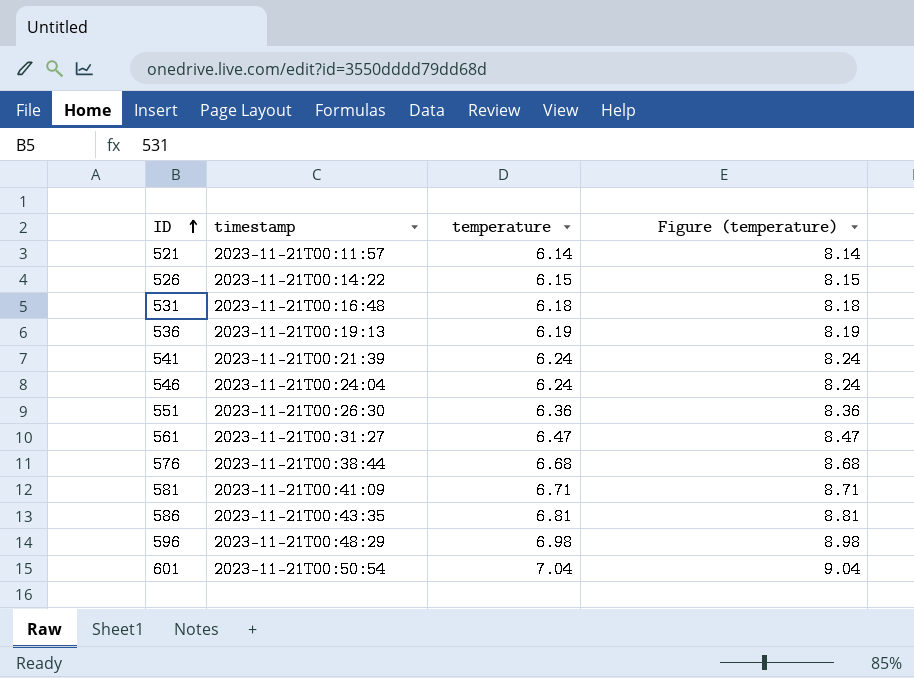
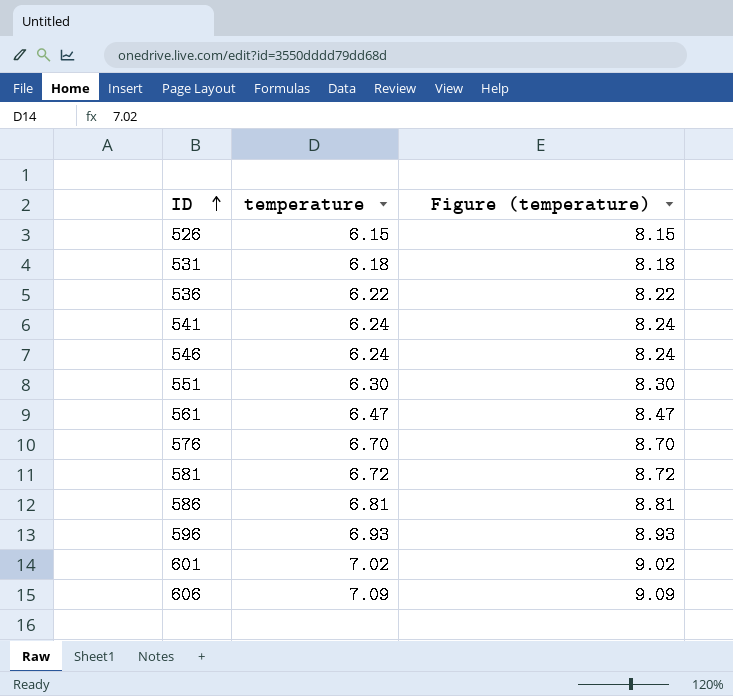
column timestamp | position: 2 -> none
row 521: 2023-11-21T00:11:57 | 6.14 | 8.14 -> none
536 | temperature: 6.19 -> 6.22
536 | Figure (temperature): 8.19 -> 8.22
551 | temperature: 6.36 -> 6.30
551 | Figure (temperature): 8.36 -> 8.30
576 | temperature: 6.68 -> 6.70
576 | Figure (temperature): 8.68 -> 8.70
581 | temperature: 6.71 -> 6.72
581 | Figure (temperature): 8.71 -> 8.72
596 | temperature: 6.98 -> 6.93
596 | Figure (temperature): 8.98 -> 8.93
601 | temperature: 7.04 -> 7.02
601 | Figure (temperature): 9.04 -> 9.02
row 606: none -> 7.09 | 9.09

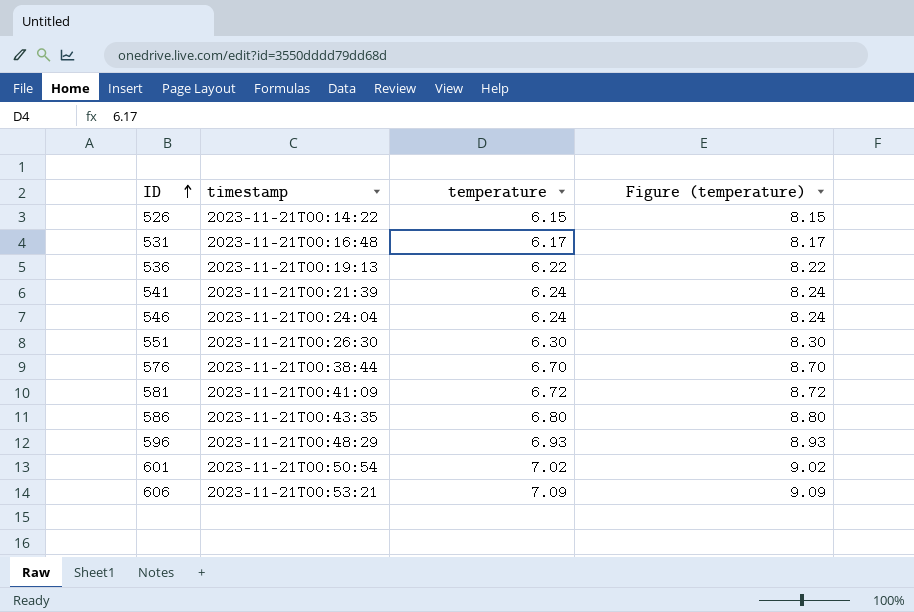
column timestamp | position: none -> 2
row 561: 6.47 | 8.47 -> none
531 | temperature: 6.18 -> 6.17
531 | Figure (temperature): 8.18 -> 8.17
586 | temperature: 6.81 -> 6.80
586 | Figure (temperature): 8.81 -> 8.80

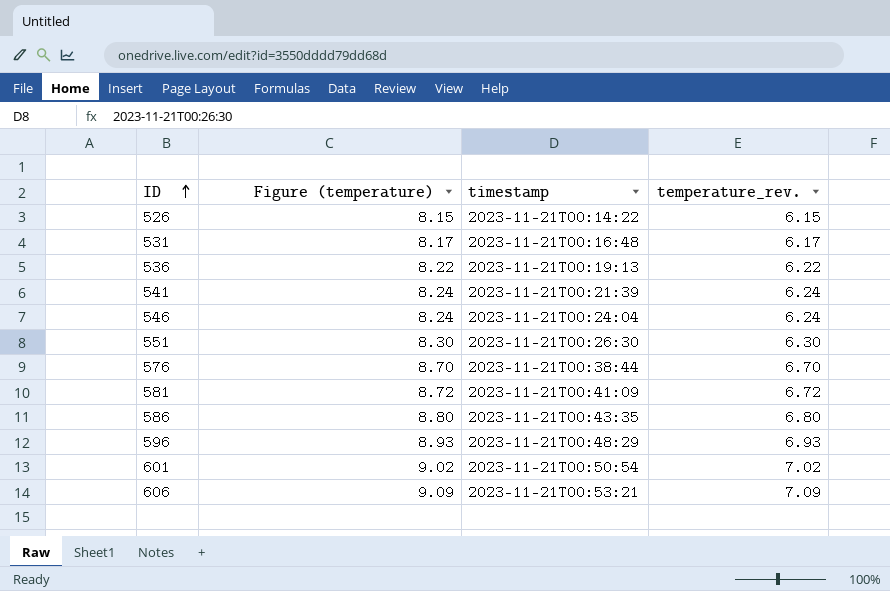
column Figure (temperature) | position: 4 -> 2
column name: temperature -> temperature_rev.

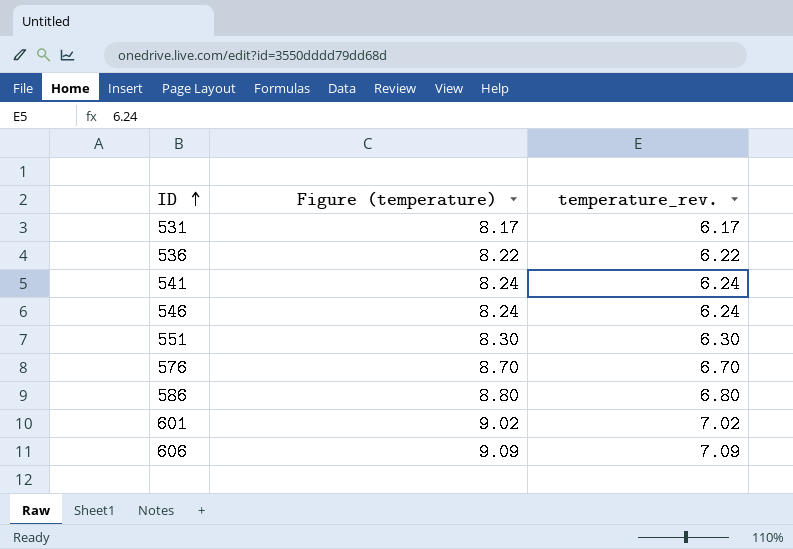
column timestamp | position: 3 -> none
row 526: 8.15 | 2023-11-21T00:14:22 | 6.15 -> none
row 581: 8.72 | 2023-11-21T00:41:09 | 6.72 -> none
row 596: 8.93 | 2023-11-21T00:48:29 | 6.93 -> none

